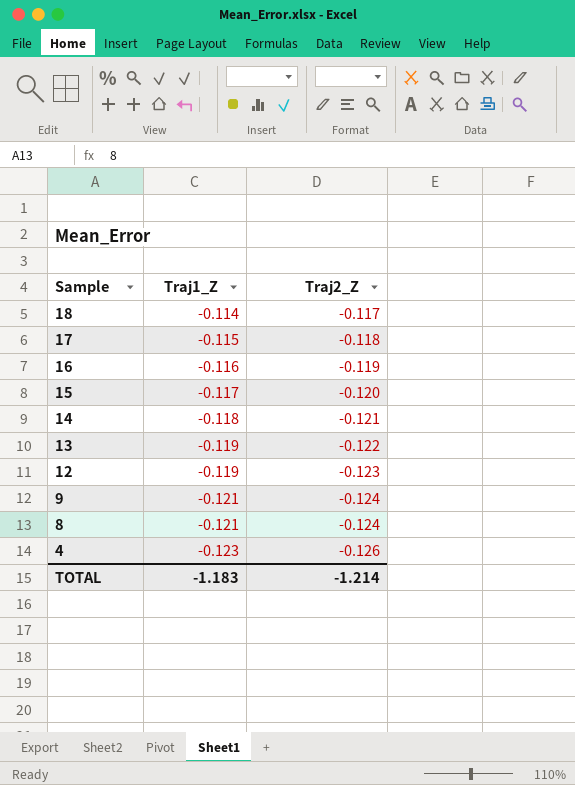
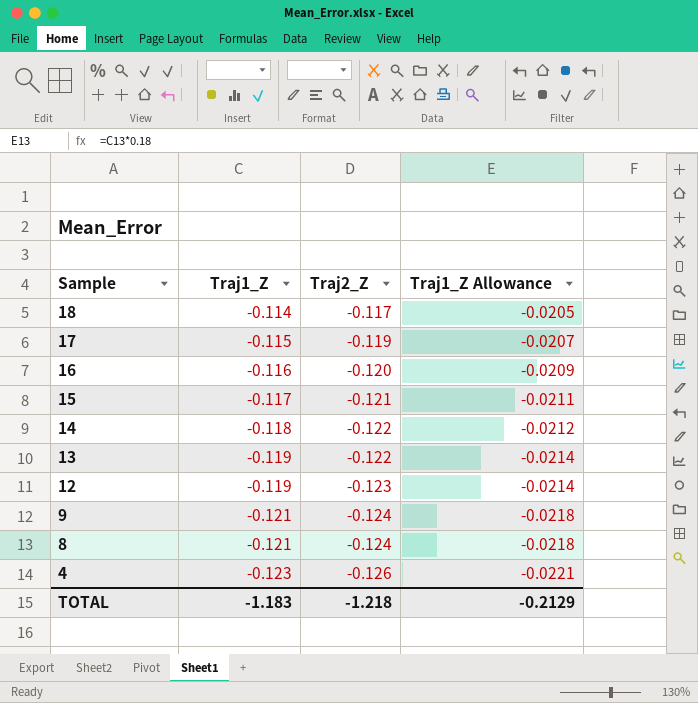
column Traj1_Z Allowance | formula: none -> [Traj1_Z] * 0.18
17 | Traj2_Z: -0.118 -> -0.119
16 | Traj2_Z: -0.119 -> -0.120
15 | Traj2_Z: -0.120 -> -0.121
14 | Traj2_Z: -0.121 -> -0.122
TOTAL | Traj2_Z: -1.214 -> -1.218

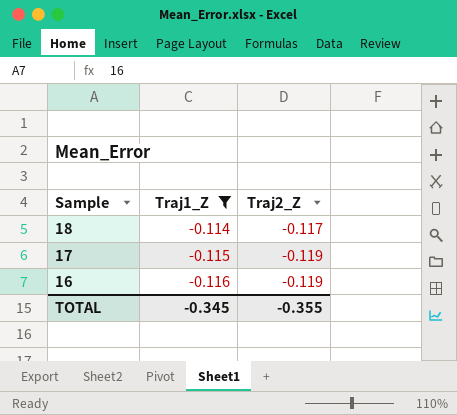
filter: none -> Traj1_Z >= -0.116
column Traj1_Z Allowance | formula: [Traj1_Z] * 0.18 -> none
16 | Traj2_Z: -0.120 -> -0.119
TOTAL | Traj1_Z: -1.183 -> -0.345
TOTAL | Traj2_Z: -1.218 -> -0.355

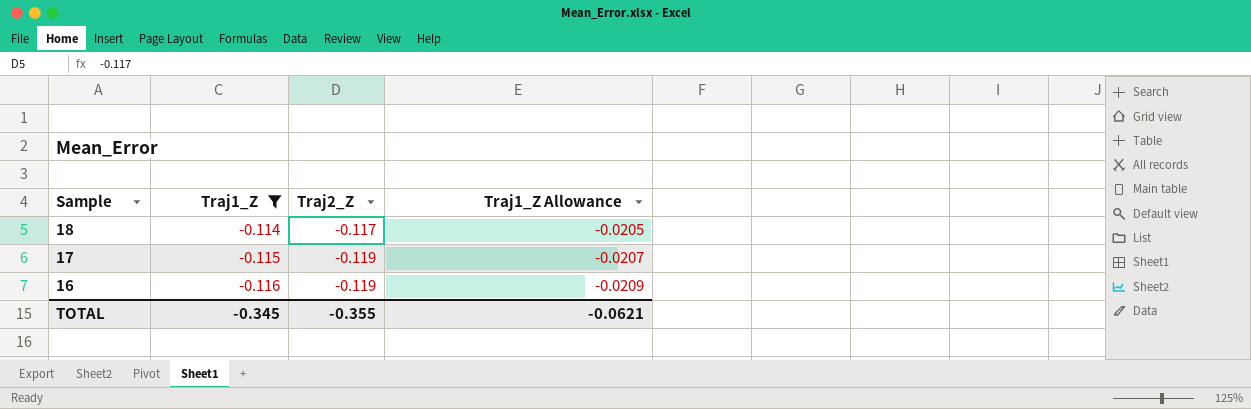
column Traj1_Z Allowance | formula: none -> [Traj1_Z] * 0.18

